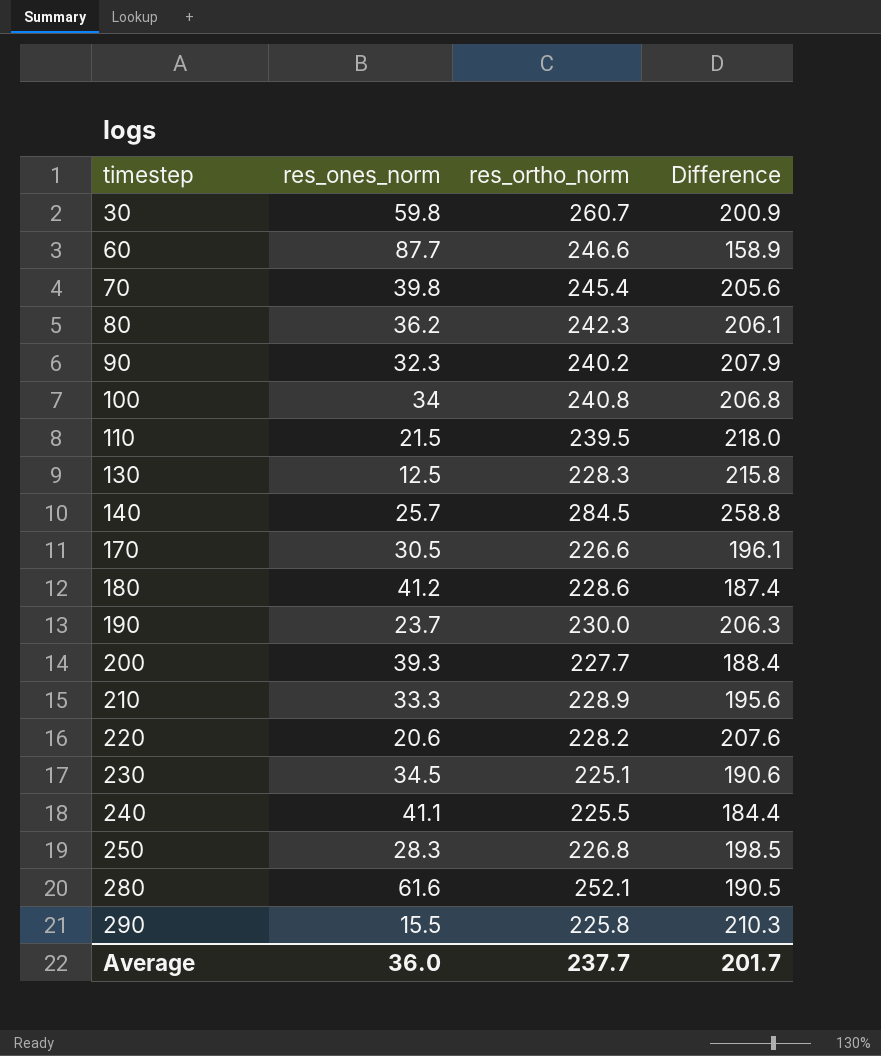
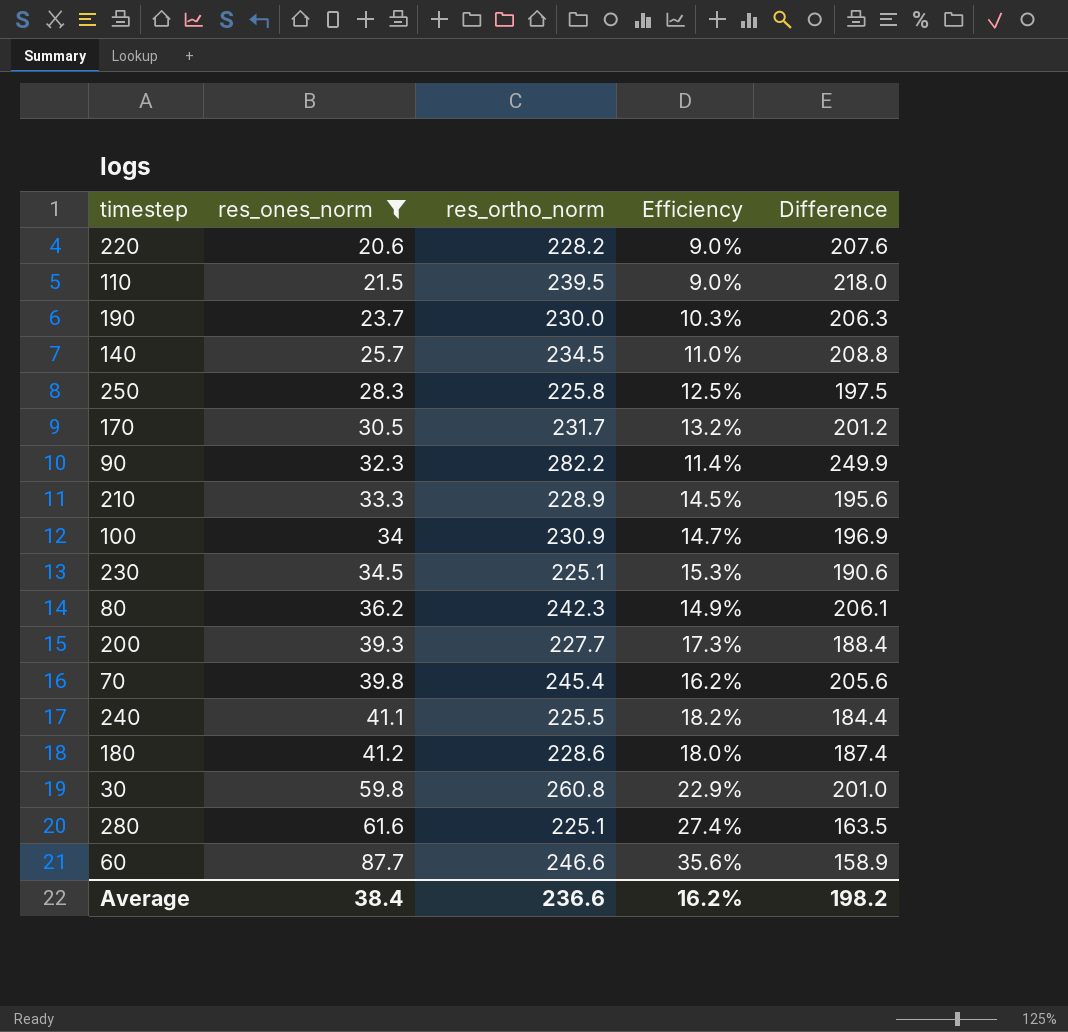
filter: none -> res_ones_norm >= 20.6
row order: timestep ascending -> res_ones_norm ascending
column Efficiency | formula: none -> [res_ones_norm] / [res_ortho_norm]
140 | res_ortho_norm: 284.5 -> 234.5
140 | Difference: 258.8 -> 208.8
250 | res_ortho_norm: 226.8 -> 225.8
250 | Difference: 198.5 -> 197.5
170 | res_ortho_norm: 226.6 -> 231.7
170 | Difference: 196.1 -> 201.2
90 | res_ortho_norm: 240.2 -> 282.2
90 | Difference: 207.9 -> 249.9
100 | res_ortho_norm: 240.8 -> 230.9
100 | Difference: 206.8 -> 196.9
30 | res_ortho_norm: 260.7 -> 260.8
30 | Difference: 200.9 -> 201.0
280 | res_ortho_norm: 252.1 -> 225.1
280 | Difference: 190.5 -> 163.5
Average | res_ones_norm: 36.0 -> 38.4
Average | res_ortho_norm: 237.7 -> 236.6
Average | Difference: 201.7 -> 198.2

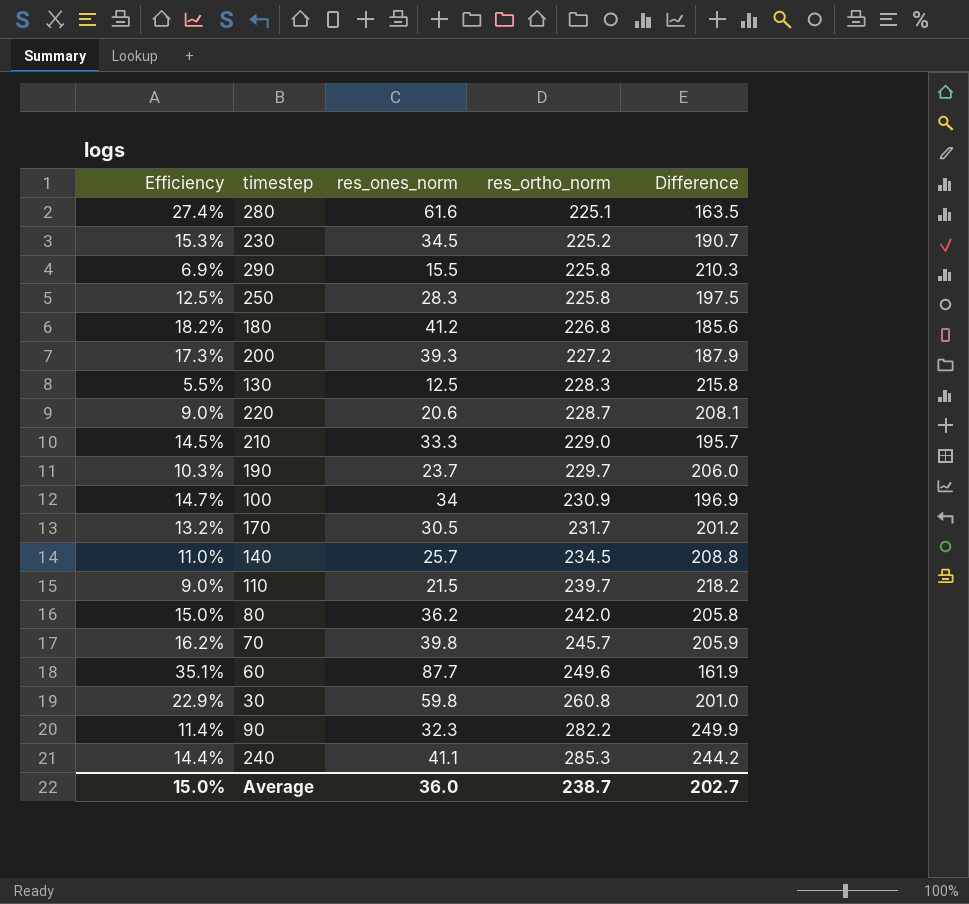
filter: res_ones_norm >= 20.6 -> none
row order: res_ones_norm ascending -> res_ortho_norm ascending
column Efficiency | position: 4 -> 1
230 | res_ortho_norm: 225.1 -> 225.2
230 | Difference: 190.6 -> 190.7
180 | Efficiency: 18.0% -> 18.2%
180 | res_ortho_norm: 228.6 -> 226.8
180 | Difference: 187.4 -> 185.6
200 | res_ortho_norm: 227.7 -> 227.2
200 | Difference: 188.4 -> 187.9
220 | res_ortho_norm: 228.2 -> 228.7
220 | Difference: 207.6 -> 208.1
210 | res_ortho_norm: 228.9 -> 229.0
210 | Difference: 195.6 -> 195.7
190 | res_ortho_norm: 230.0 -> 229.7
190 | Difference: 206.3 -> 206.0
110 | res_ortho_norm: 239.5 -> 239.7
110 | Difference: 218.0 -> 218.2
80 | Efficiency: 14.9% -> 15.0%
80 | res_ortho_norm: 242.3 -> 242.0
80 | Difference: 206.1 -> 205.8
70 | res_ortho_norm: 245.4 -> 245.7
70 | Difference: 205.6 -> 205.9
60 | Efficiency: 35.6% -> 35.1%
60 | res_ortho_norm: 246.6 -> 249.6
60 | Difference: 158.9 -> 161.9
240 | Efficiency: 18.2% -> 14.4%
240 | res_ortho_norm: 225.5 -> 285.3
240 | Difference: 184.4 -> 244.2
Average | Efficiency: 16.2% -> 15.0%
Average | res_ones_norm: 38.4 -> 36.0
Average | res_ortho_norm: 236.6 -> 238.7
Average | Difference: 198.2 -> 202.7

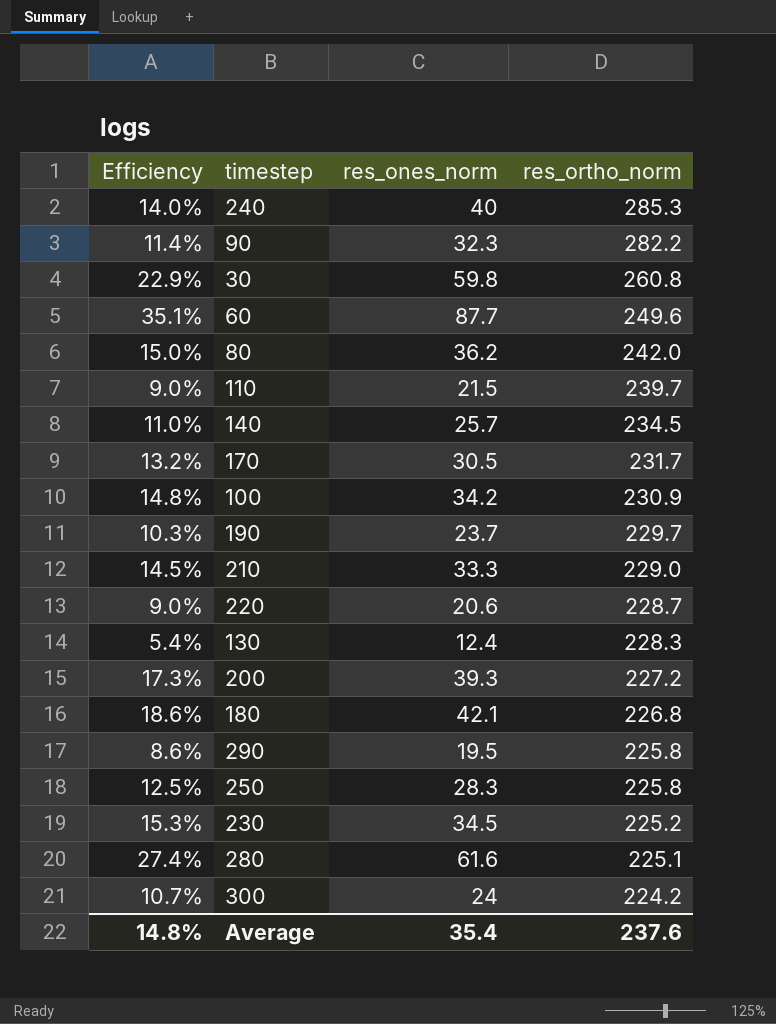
row order: res_ortho_norm ascending -> res_ortho_norm descending
column Difference | formula: [res_ortho_norm] - [res_ones_norm] -> none
row 70: 16.2% | 39.8 | 245.7 | 205.9 -> none
240 | Efficiency: 14.4% -> 14.0%
240 | res_ones_norm: 41.1 -> 40
100 | Efficiency: 14.7% -> 14.8%
100 | res_ones_norm: 34 -> 34.2
130 | Efficiency: 5.5% -> 5.4%
130 | res_ones_norm: 12.5 -> 12.4
180 | Efficiency: 18.2% -> 18.6%
180 | res_ones_norm: 41.2 -> 42.1
290 | Efficiency: 6.9% -> 8.6%
290 | res_ones_norm: 15.5 -> 19.5
row 300: none -> 10.7% | 24 | 224.2
Average | Efficiency: 15.0% -> 14.8%
Average | res_ones_norm: 36.0 -> 35.4
Average | res_ortho_norm: 238.7 -> 237.6

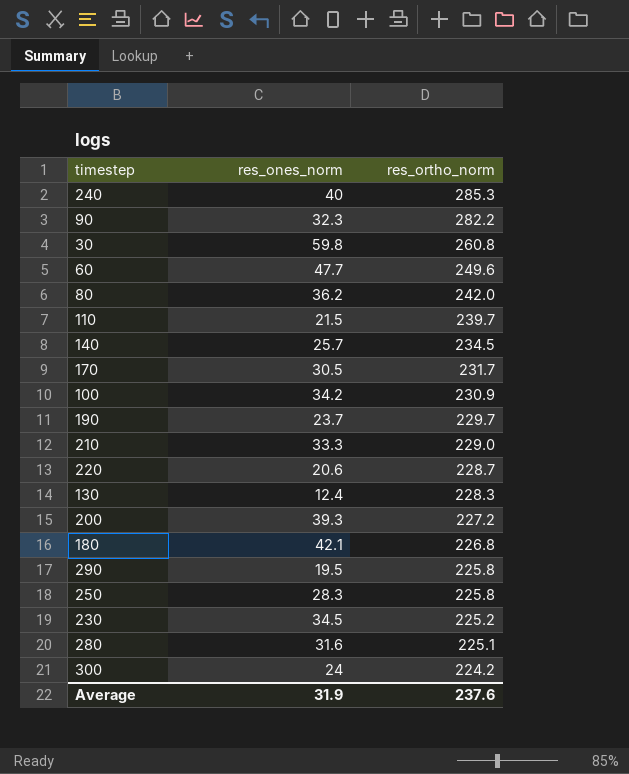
column Efficiency | formula: [res_ones_norm] / [res_ortho_norm] -> none
60 | res_ones_norm: 87.7 -> 47.7
280 | res_ones_norm: 61.6 -> 31.6
Average | res_ones_norm: 35.4 -> 31.9

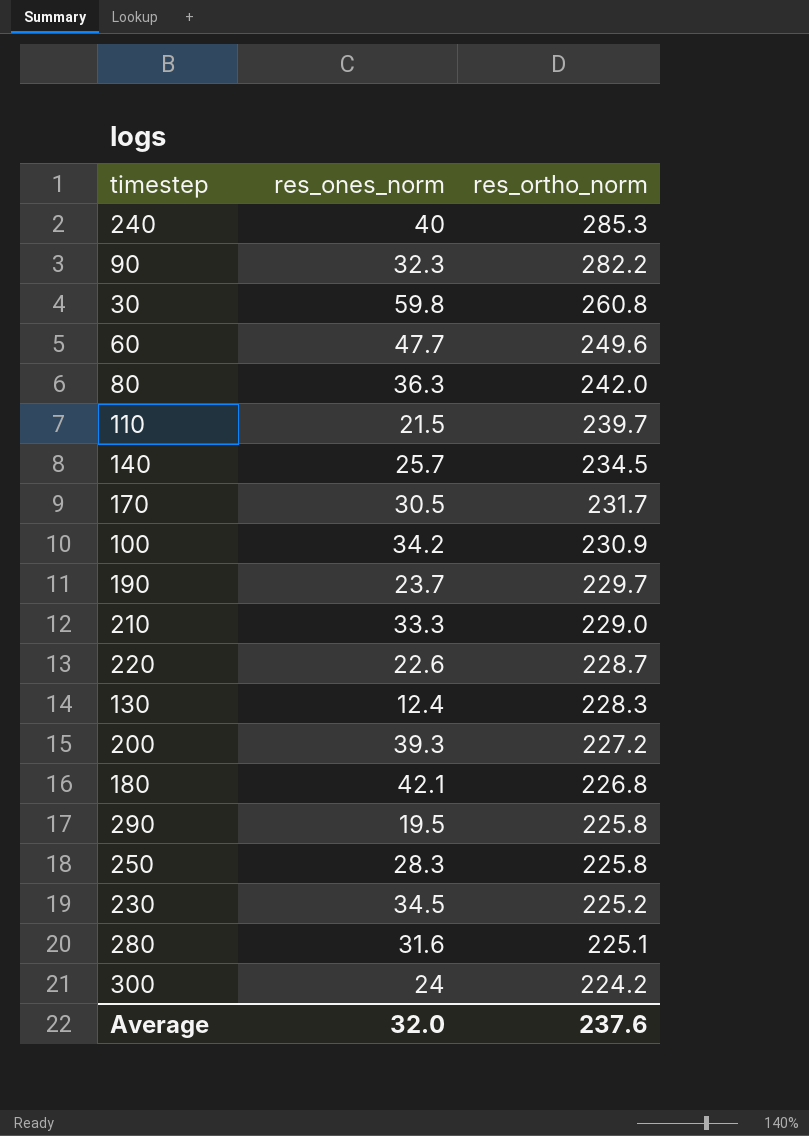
80 | res_ones_norm: 36.2 -> 36.3
220 | res_ones_norm: 20.6 -> 22.6
Average | res_ones_norm: 31.9 -> 32.0

